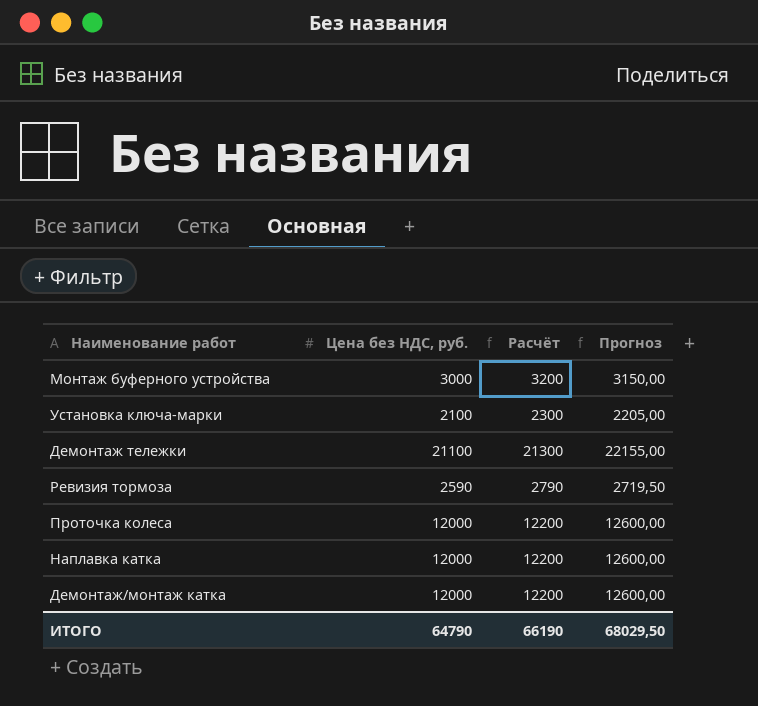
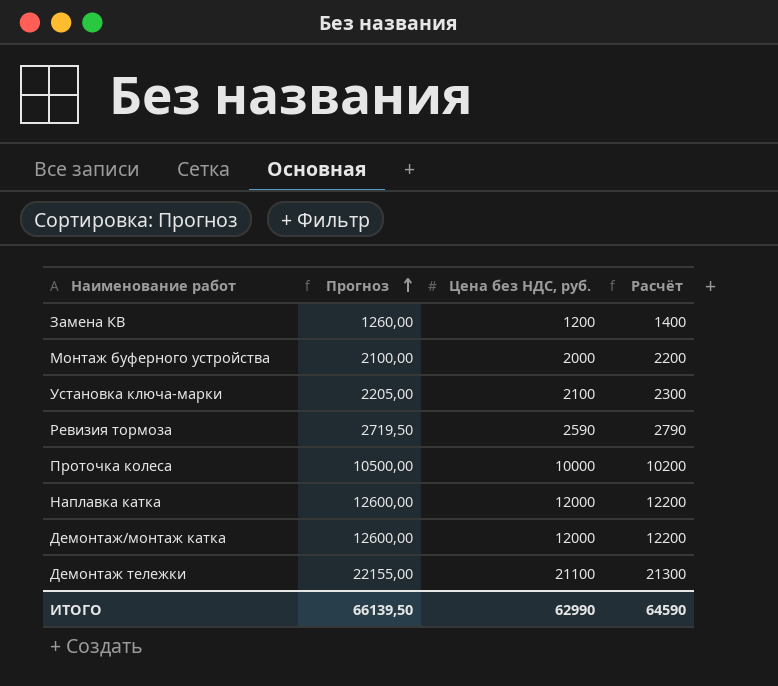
row order: none -> Прогноз ascending
column Прогноз | position: 4 -> 2
row Замена КВ: none -> 1260,00 | 1200 | 1400
Монтаж буферного устройства | Прогноз: 3150,00 -> 2100,00
Монтаж буферного устройства | Цена без НДС, руб.: 3000 -> 2000
Монтаж буферного устройства | Расчёт: 3200 -> 2200
Проточка колеса | Прогноз: 12600,00 -> 10500,00
Проточка колеса | Цена без НДС, руб.: 12000 -> 10000
Проточка колеса | Расчёт: 12200 -> 10200
ИТОГО | Прогноз: 68029,50 -> 66139,50
ИТОГО | Цена без НДС, руб.: 64790 -> 62990
ИТОГО | Расчёт: 66190 -> 64590

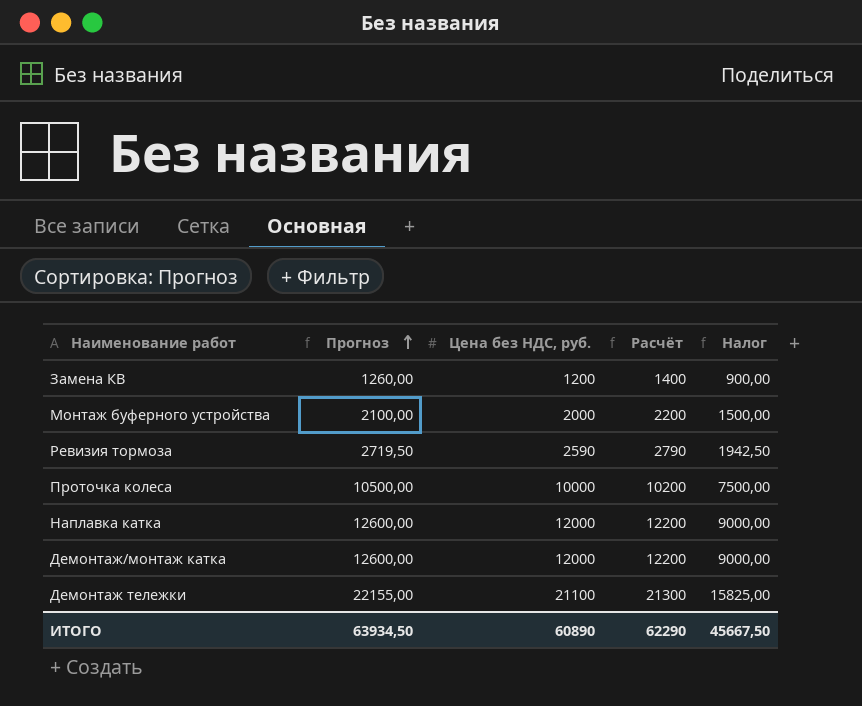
column Налог | formula: none -> [Цена без НДС, руб.] * 0,75
row Установка ключа-марки: 2205,00 | 2100 | 2300 -> none
ИТОГО | Прогноз: 66139,50 -> 63934,50
ИТОГО | Цена без НДС, руб.: 62990 -> 60890
ИТОГО | Расчёт: 64590 -> 62290

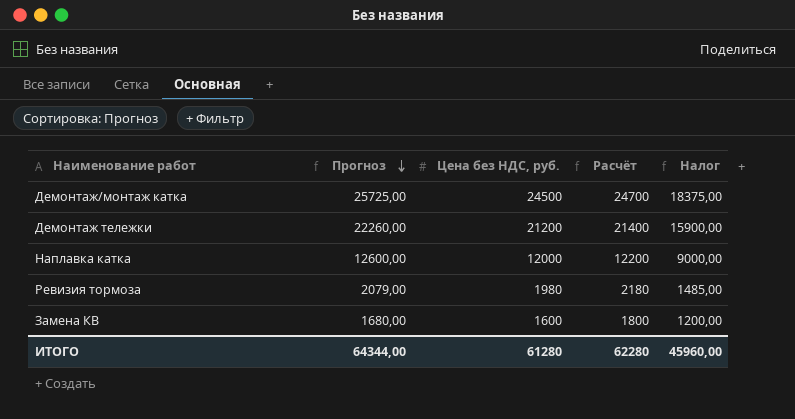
row order: Прогноз ascending -> Прогноз descending
row Монтаж буферного устройства: 2100,00 | 2000 | 2200 | 1500,00 -> none
row Проточка колеса: 10500,00 | 10000 | 10200 | 7500,00 -> none
Демонтаж/монтаж катка | Прогноз: 12600,00 -> 25725,00
Демонтаж/монтаж катка | Цена без НДС, руб.: 12000 -> 24500
Демонтаж/монтаж катка | Расчёт: 12200 -> 24700
Демонтаж/монтаж катка | Налог: 9000,00 -> 18375,00
Демонтаж тележки | Прогноз: 22155,00 -> 22260,00
Демонтаж тележки | Цена без НДС, руб.: 21100 -> 21200
Демонтаж тележки | Расчёт: 21300 -> 21400
Демонтаж тележки | Налог: 15825,00 -> 15900,00
Ревизия тормоза | Прогноз: 2719,50 -> 2079,00
Ревизия тормоза | Цена без НДС, руб.: 2590 -> 1980
Ревизия тормоза | Расчёт: 2790 -> 2180
Ревизия тормоза | Налог: 1942,50 -> 1485,00
Замена КВ | Прогноз: 1260,00 -> 1680,00
Замена КВ | Цена без НДС, руб.: 1200 -> 1600
Замена КВ | Расчёт: 1400 -> 1800
Замена КВ | Налог: 900,00 -> 1200,00
ИТОГО | Прогноз: 63934,50 -> 64344,00
ИТОГО | Цена без НДС, руб.: 60890 -> 61280
ИТОГО | Расчёт: 62290 -> 62280
ИТОГО | Налог: 45667,50 -> 45960,00

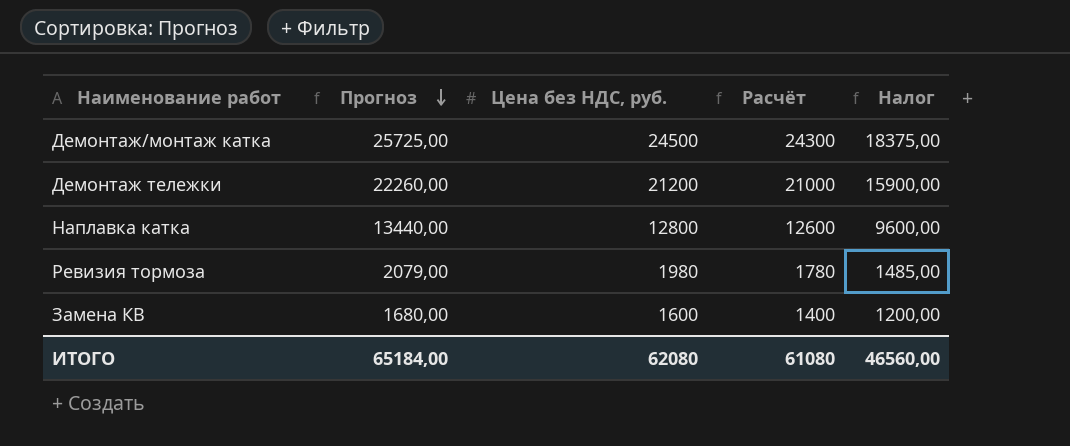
column Расчёт | formula: [Цена без НДС, руб.] + 200 -> [Цена без НДС, руб.] - 200
Наплавка катка | Прогноз: 12600,00 -> 13440,00
Наплавка катка | Цена без НДС, руб.: 12000 -> 12800
Наплавка катка | Налог: 9000,00 -> 9600,00
ИТОГО | Прогноз: 64344,00 -> 65184,00
ИТОГО | Цена без НДС, руб.: 61280 -> 62080
ИТОГО | Расчёт: 62280 -> 61080
ИТОГО | Налог: 45960,00 -> 46560,00

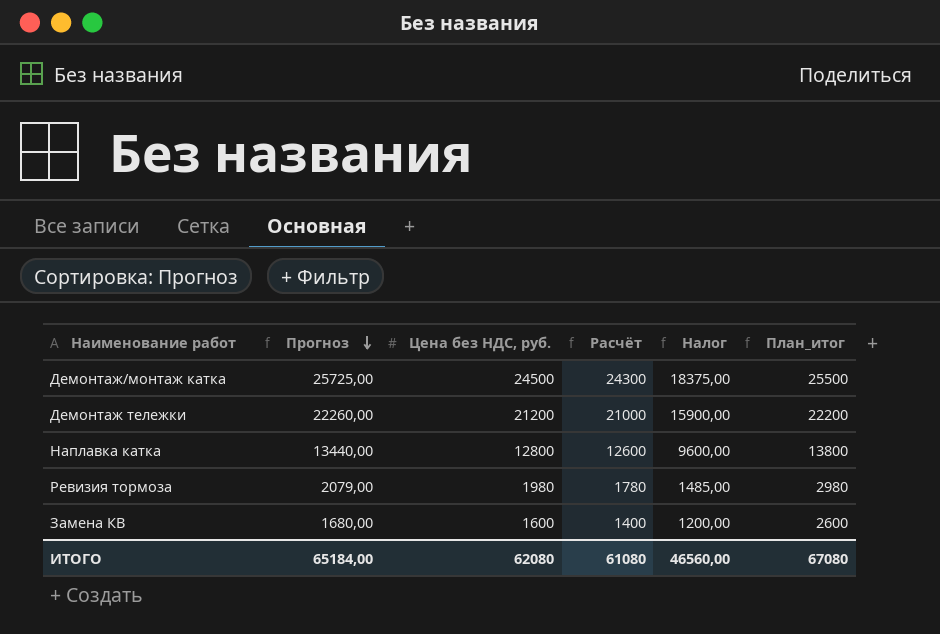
column План_итог | formula: none -> [Цена без НДС, руб.] + 1000

